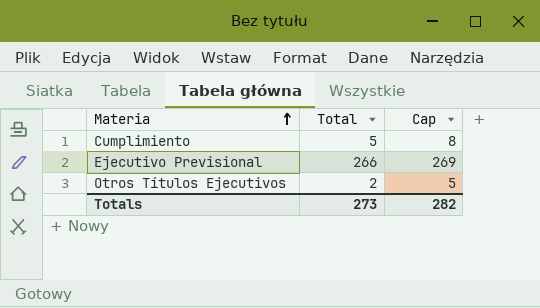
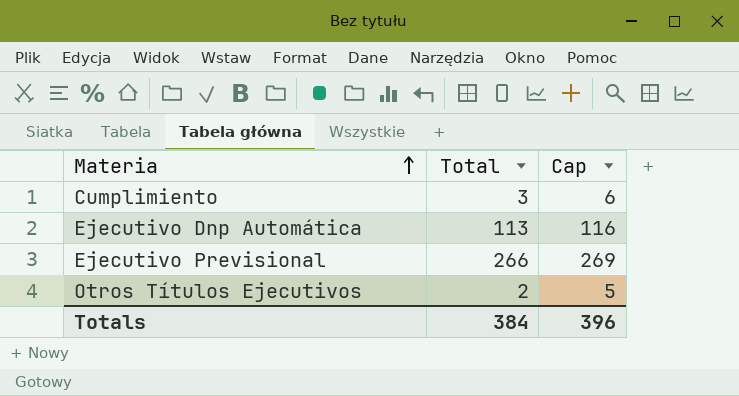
Cumplimiento | Total: 5 -> 3
Cumplimiento | Cap: 8 -> 6
row Ejecutivo Dnp Automática: none -> 113 | 116
Totals | Total: 273 -> 384
Totals | Cap: 282 -> 396

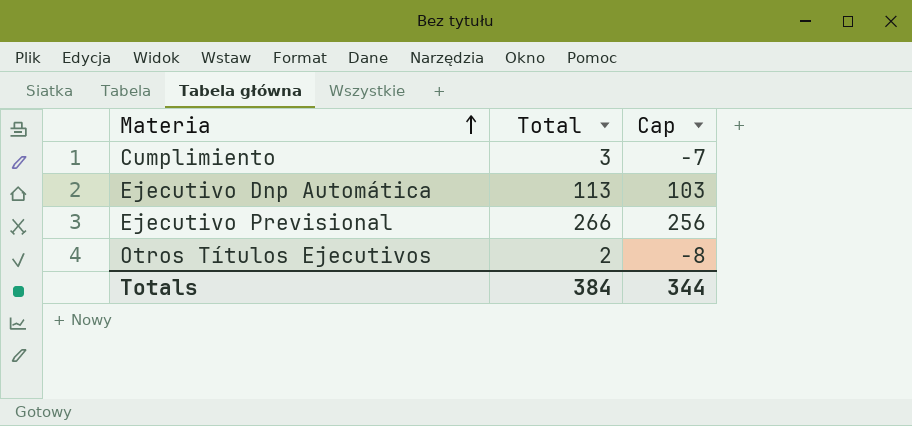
column Cap | formula: [Total] + 3 -> [Total] - 10
Totals | Cap: 396 -> 344

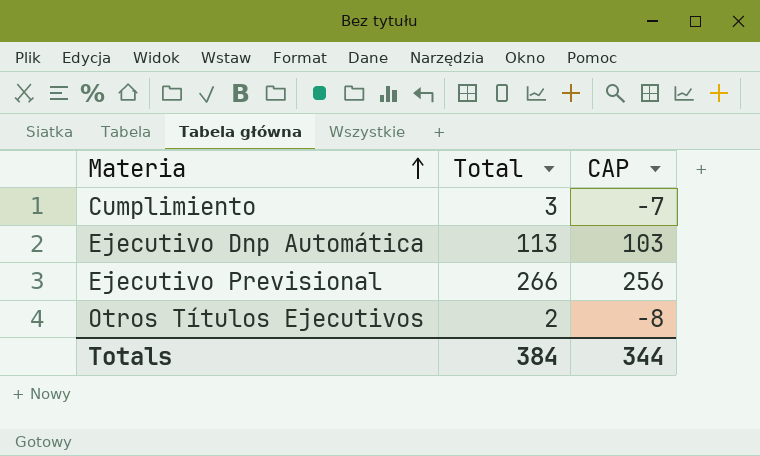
column name: Cap -> CAP

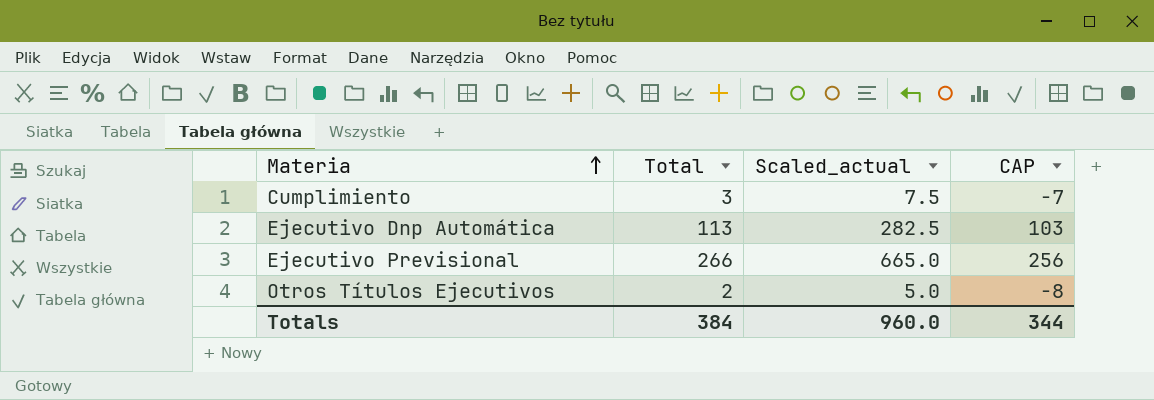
column Scaled_actual | formula: none -> [Total] * 2.5

